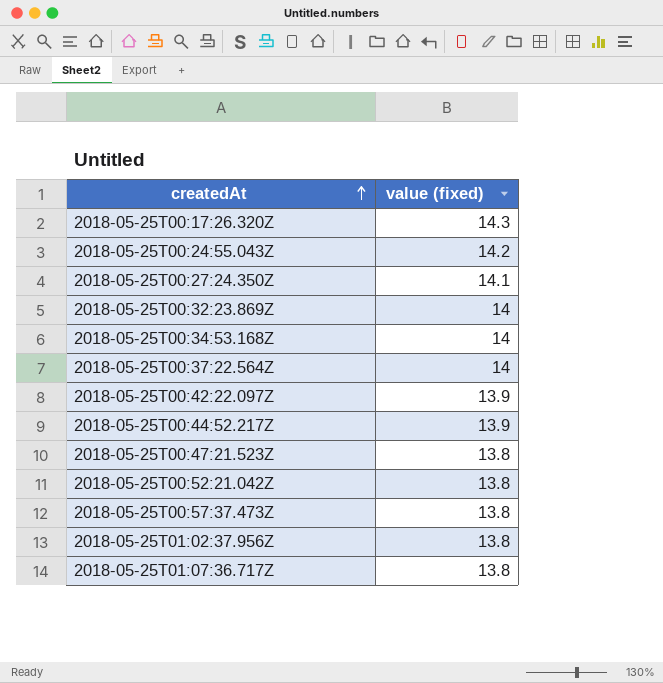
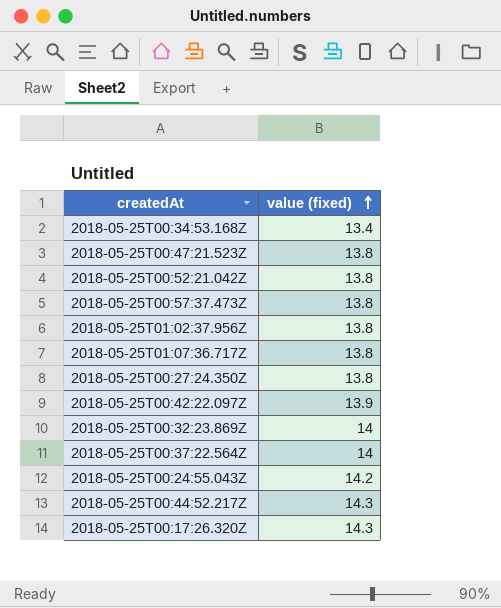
row order: createdAt ascending -> value (fixed) ascending
2018-05-25T00:34:53.168Z | value (fixed): 14 -> 13.4
2018-05-25T00:27:24.350Z | value (fixed): 14.1 -> 13.8
2018-05-25T00:44:52.217Z | value (fixed): 13.9 -> 14.3

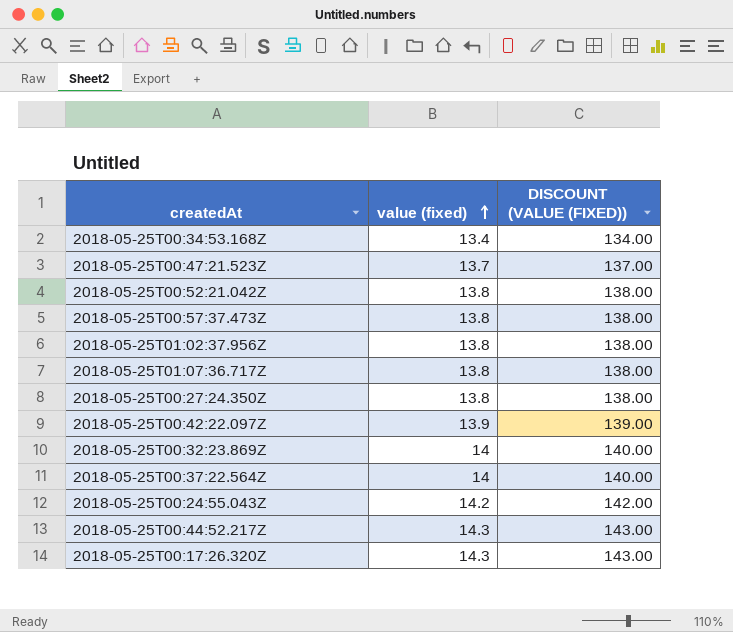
column DISCOUNT (VALUE (FIXED)) | formula: none -> [value (fixed)] * 10
2018-05-25T00:47:21.523Z | value (fixed): 13.8 -> 13.7

